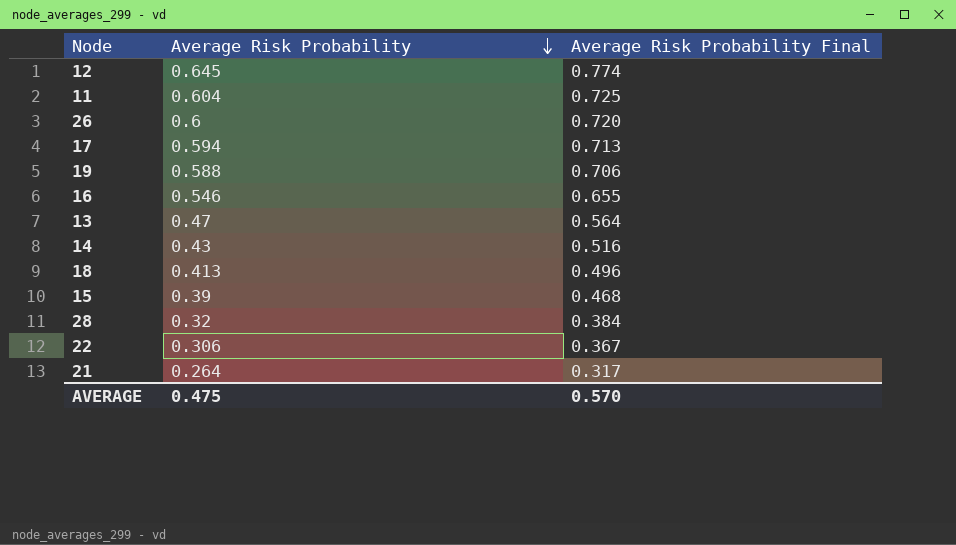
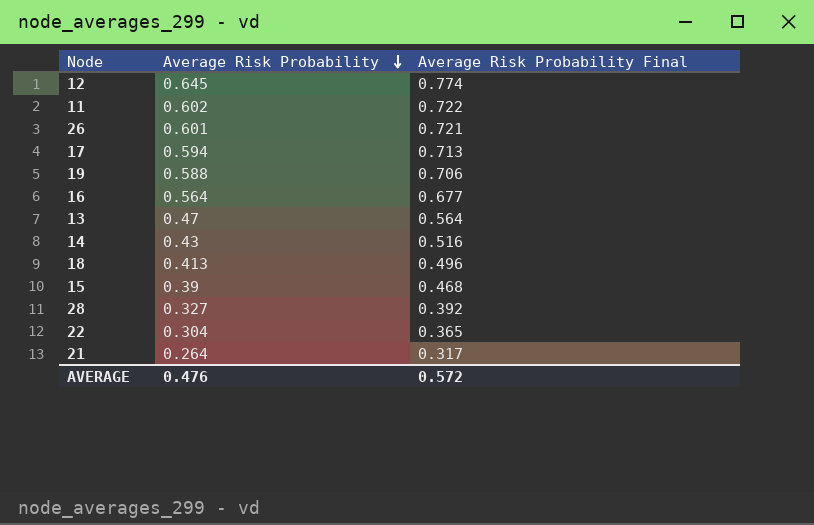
11 | Average Risk Probability: 0.604 -> 0.602
11 | Average Risk Probability Final: 0.725 -> 0.722
26 | Average Risk Probability: 0.6 -> 0.601
26 | Average Risk Probability Final: 0.720 -> 0.721
16 | Average Risk Probability: 0.546 -> 0.564
16 | Average Risk Probability Final: 0.655 -> 0.677
28 | Average Risk Probability: 0.32 -> 0.327
28 | Average Risk Probability Final: 0.384 -> 0.392
22 | Average Risk Probability: 0.306 -> 0.304
22 | Average Risk Probability Final: 0.367 -> 0.365
AVERAGE | Average Risk Probability: 0.475 -> 0.476
AVERAGE | Average Risk Probability Final: 0.570 -> 0.572

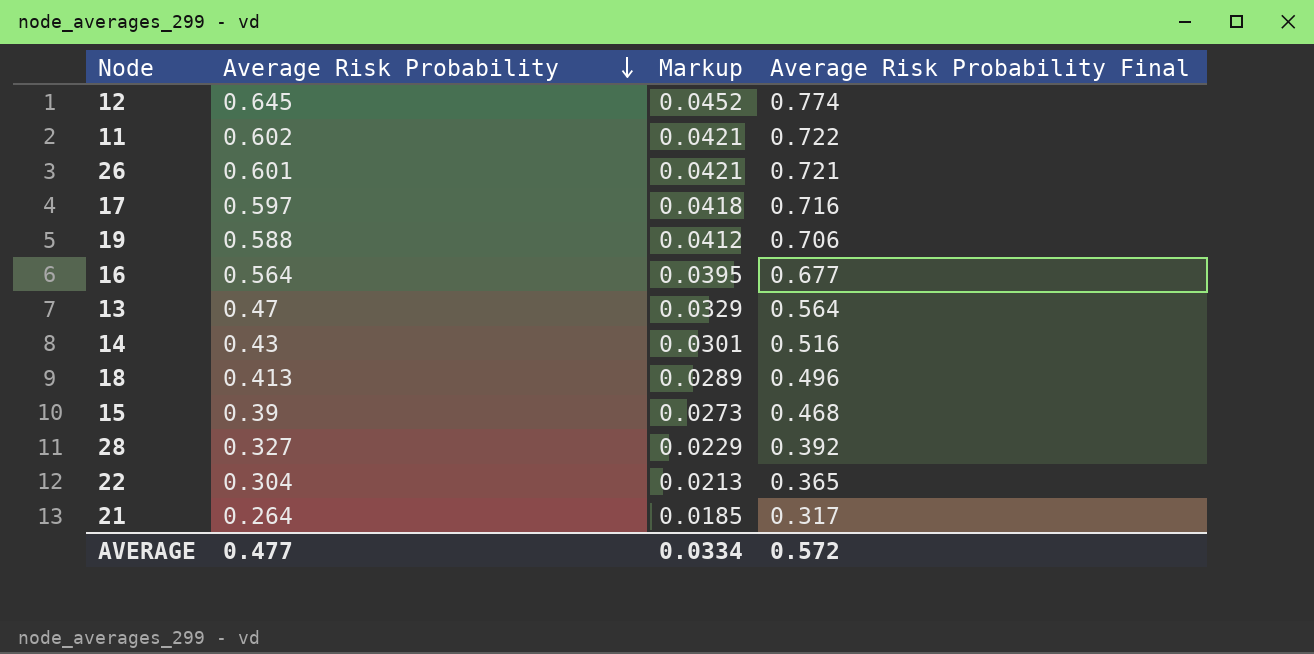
column Markup | formula: none -> [Average Risk Probability] * 0.07
17 | Average Risk Probability: 0.594 -> 0.597
17 | Average Risk Probability Final: 0.713 -> 0.716
AVERAGE | Average Risk Probability: 0.476 -> 0.477

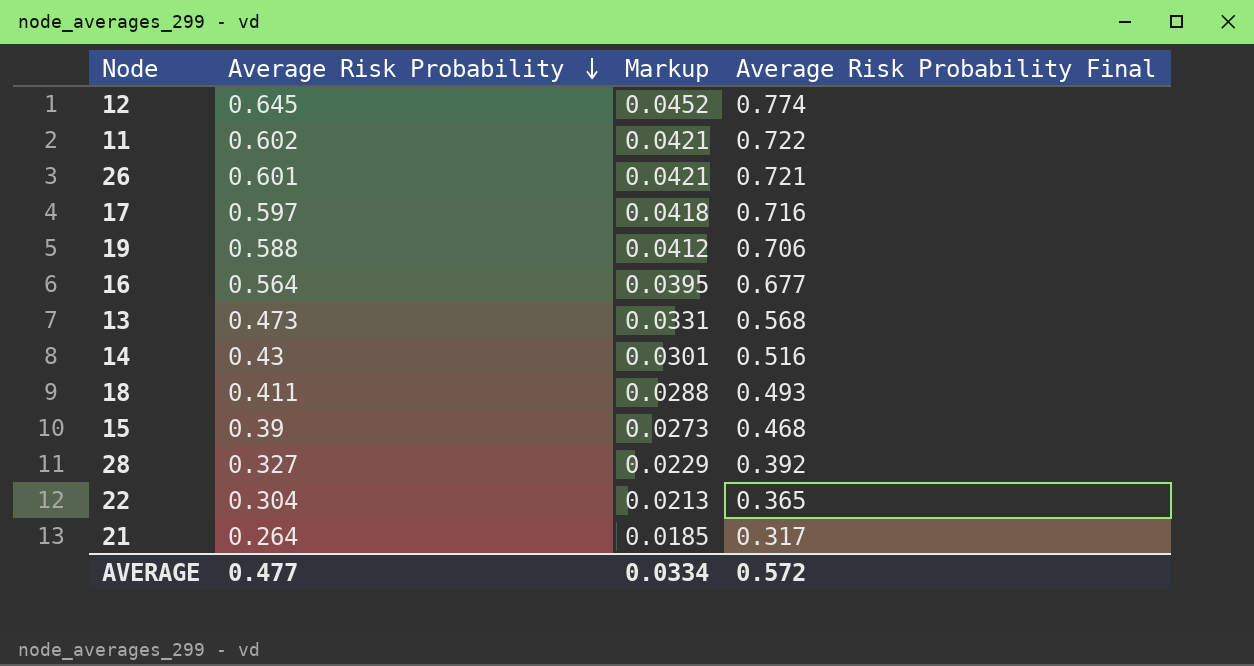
13 | Average Risk Probability: 0.47 -> 0.473
13 | Markup: 0.0329 -> 0.0331
13 | Average Risk Probability Final: 0.564 -> 0.568
18 | Average Risk Probability: 0.413 -> 0.411
18 | Markup: 0.0289 -> 0.0288
18 | Average Risk Probability Final: 0.496 -> 0.493

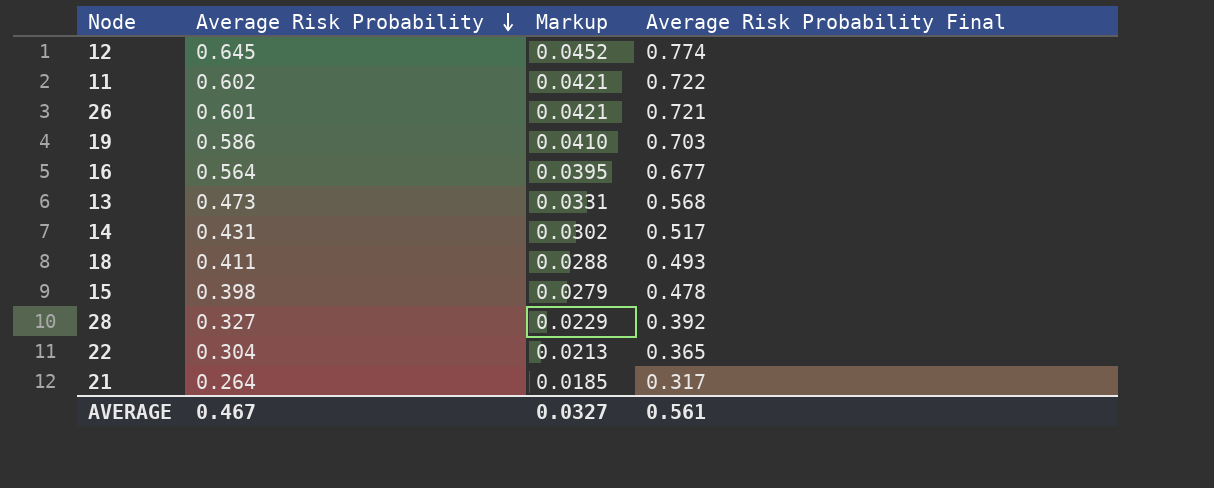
row 17: 0.597 | 0.0418 | 0.716 -> none
19 | Average Risk Probability: 0.588 -> 0.586
19 | Markup: 0.0412 -> 0.0410
19 | Average Risk Probability Final: 0.706 -> 0.703
14 | Average Risk Probability: 0.43 -> 0.431
14 | Markup: 0.0301 -> 0.0302
14 | Average Risk Probability Final: 0.516 -> 0.517
15 | Average Risk Probability: 0.39 -> 0.398
15 | Markup: 0.0273 -> 0.0279
15 | Average Risk Probability Final: 0.468 -> 0.478
AVERAGE | Average Risk Probability: 0.477 -> 0.467
AVERAGE | Markup: 0.0334 -> 0.0327
AVERAGE | Average Risk Probability Final: 0.572 -> 0.561

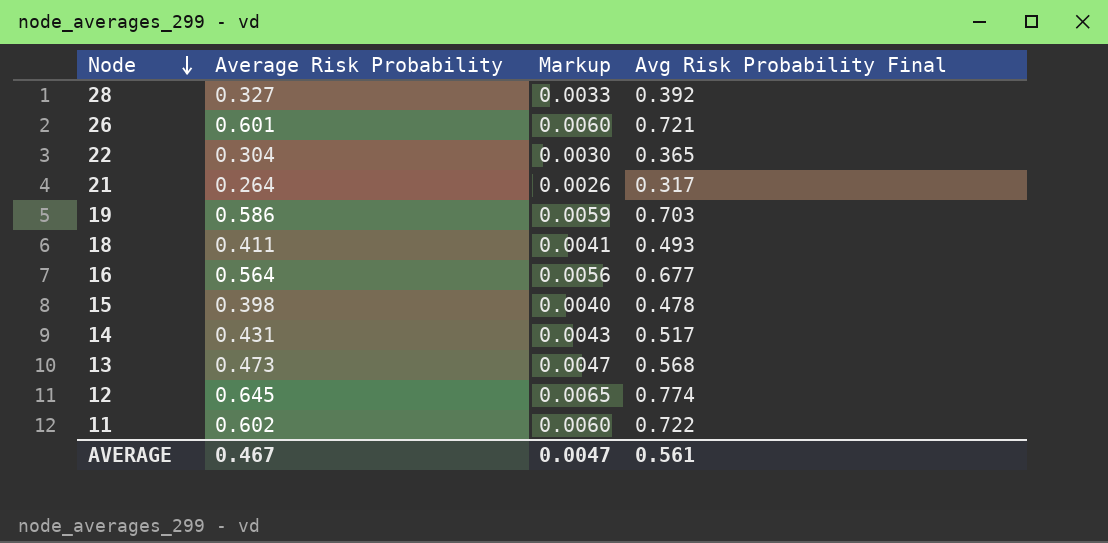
row order: Average Risk Probability descending -> Node descending
column Markup | formula: [Average Risk Probability] * 0.07 -> [Average Risk Probability] * 0.01
column name: Average Risk Probability Final -> Avg Risk Probability Final
AVERAGE | Markup: 0.0327 -> 0.0047

